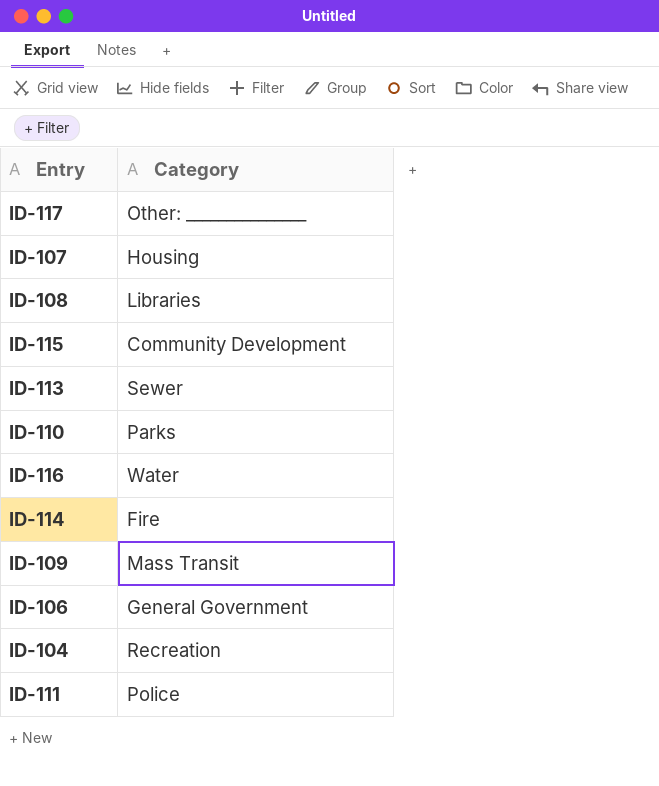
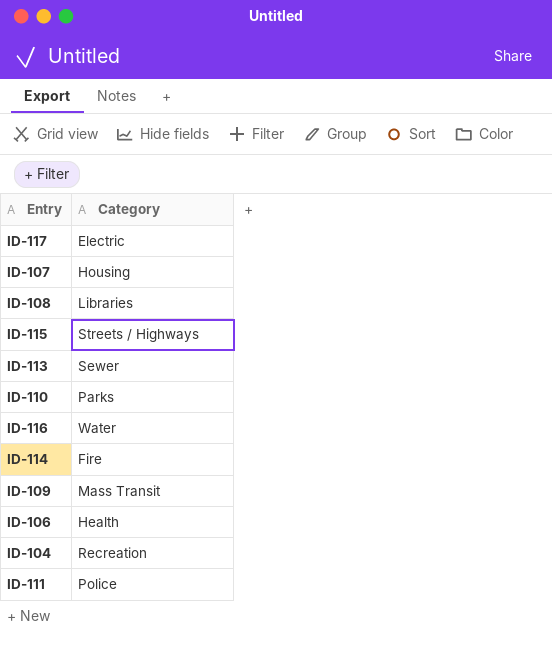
ID-117 | Category: Other: _______________ -> Electric
ID-115 | Category: Community Development -> Streets / Highways
ID-106 | Category: General Government -> Health

